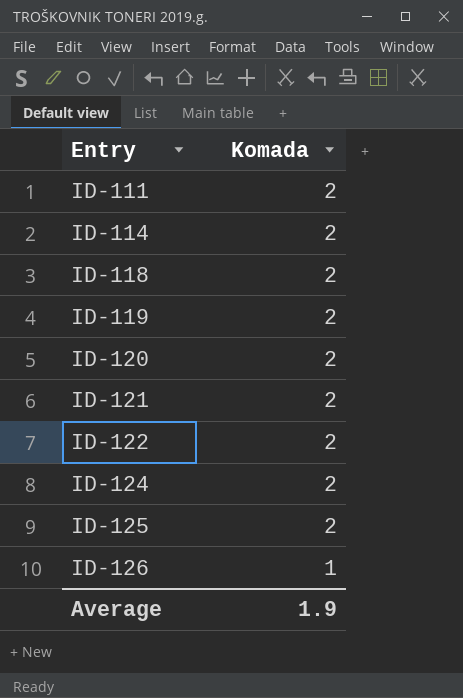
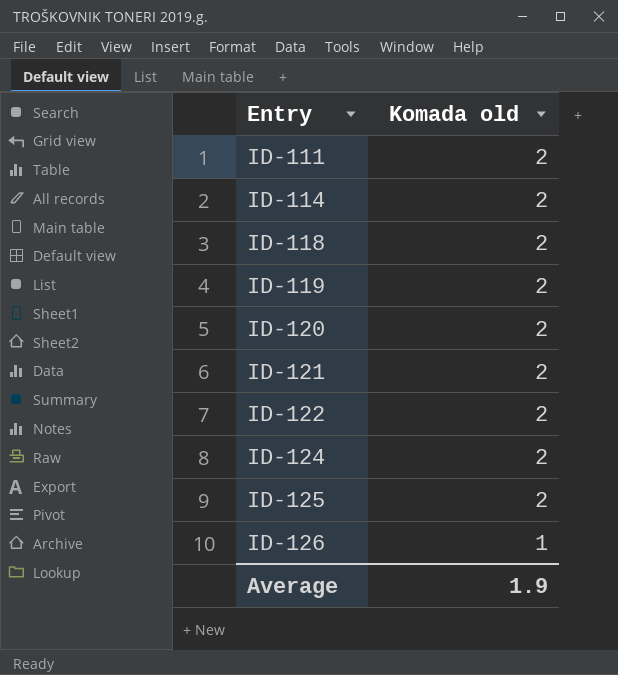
column name: Komada -> Komada old

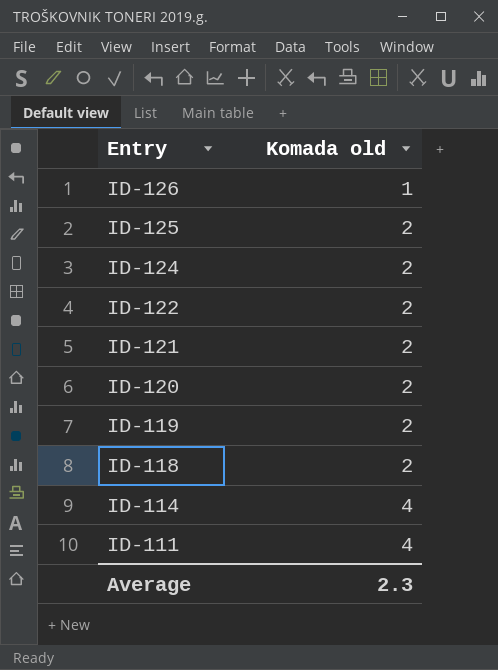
row order: Entry ascending -> Entry descending
ID-114 | Komada old: 2 -> 4
ID-111 | Komada old: 2 -> 4
Average | Komada old: 1.9 -> 2.3

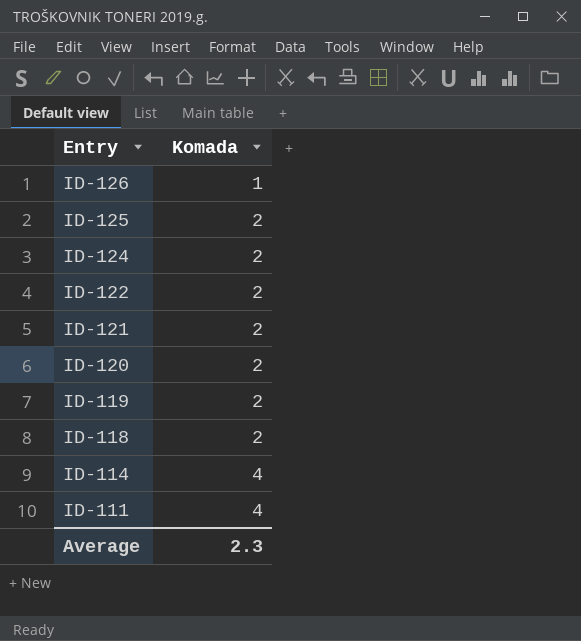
column name: Komada old -> Komada

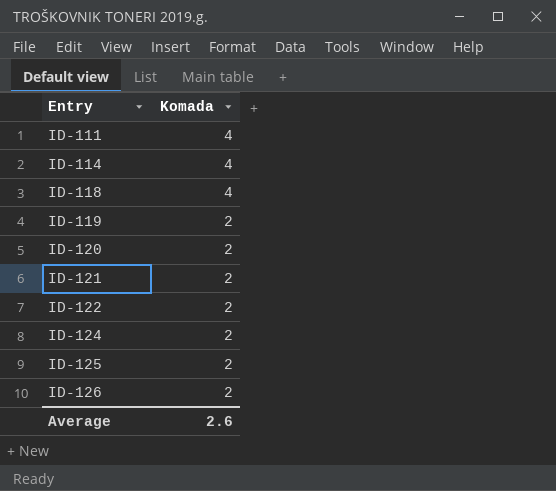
row order: Entry descending -> Entry ascending
ID-118 | Komada: 2 -> 4
ID-126 | Komada: 1 -> 2
Average | Komada: 2.3 -> 2.6

